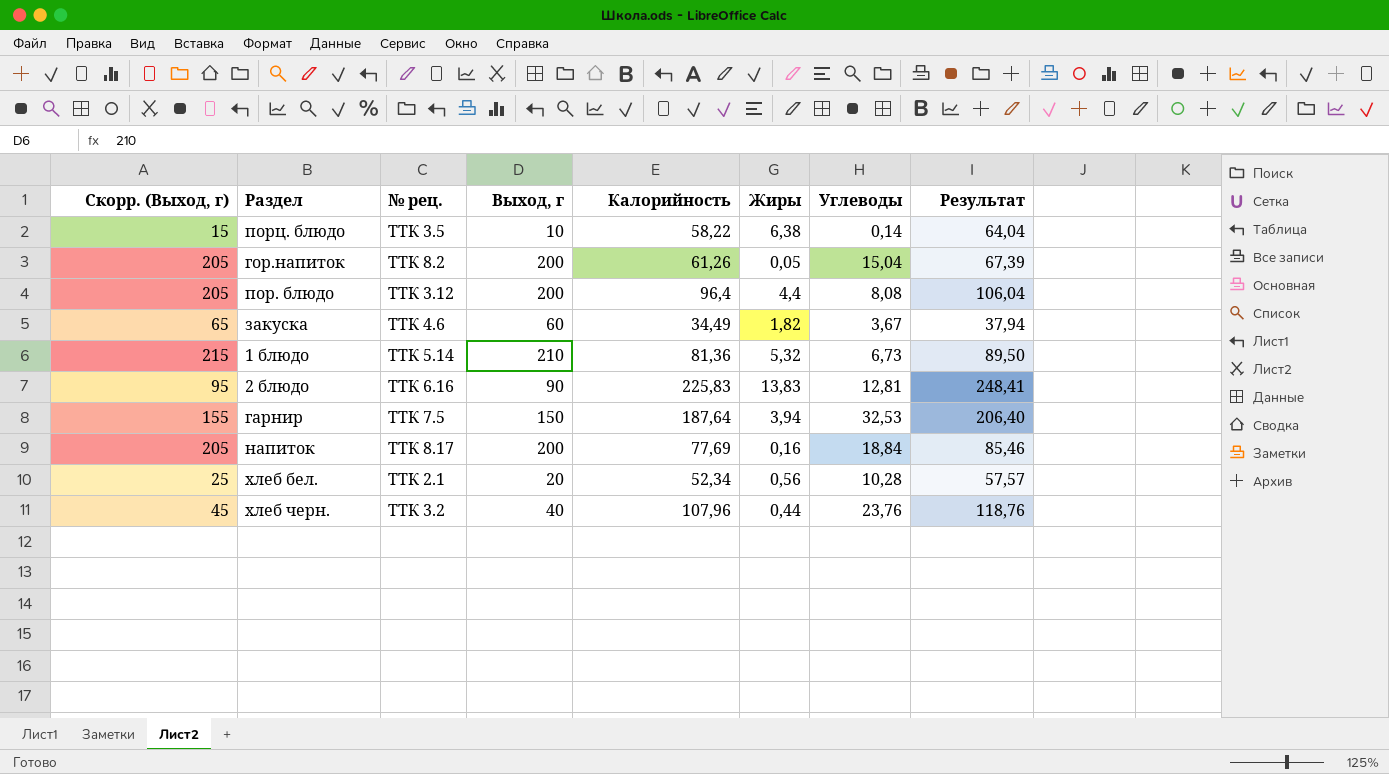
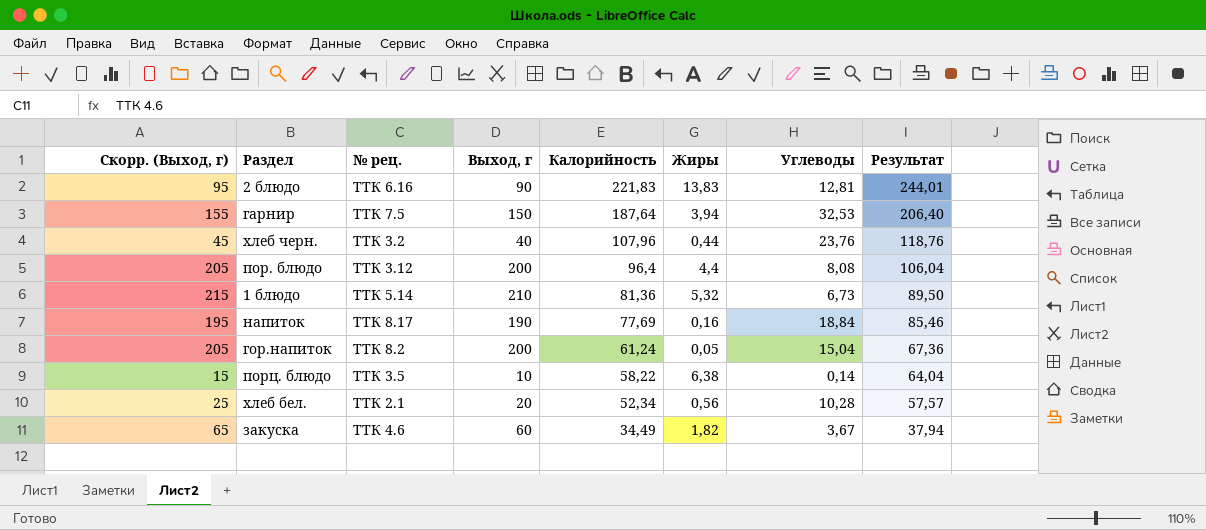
row order: none -> Калорийность descending
2 блюдо | Калорийность: 225,83 -> 221,83
2 блюдо | Результат: 248,41 -> 244,01
напиток | Скорр. (Выход, г): 205 -> 195
напиток | Выход, г: 200 -> 190
гор.напиток | Калорийность: 61,26 -> 61,24
гор.напиток | Результат: 67,39 -> 67,36

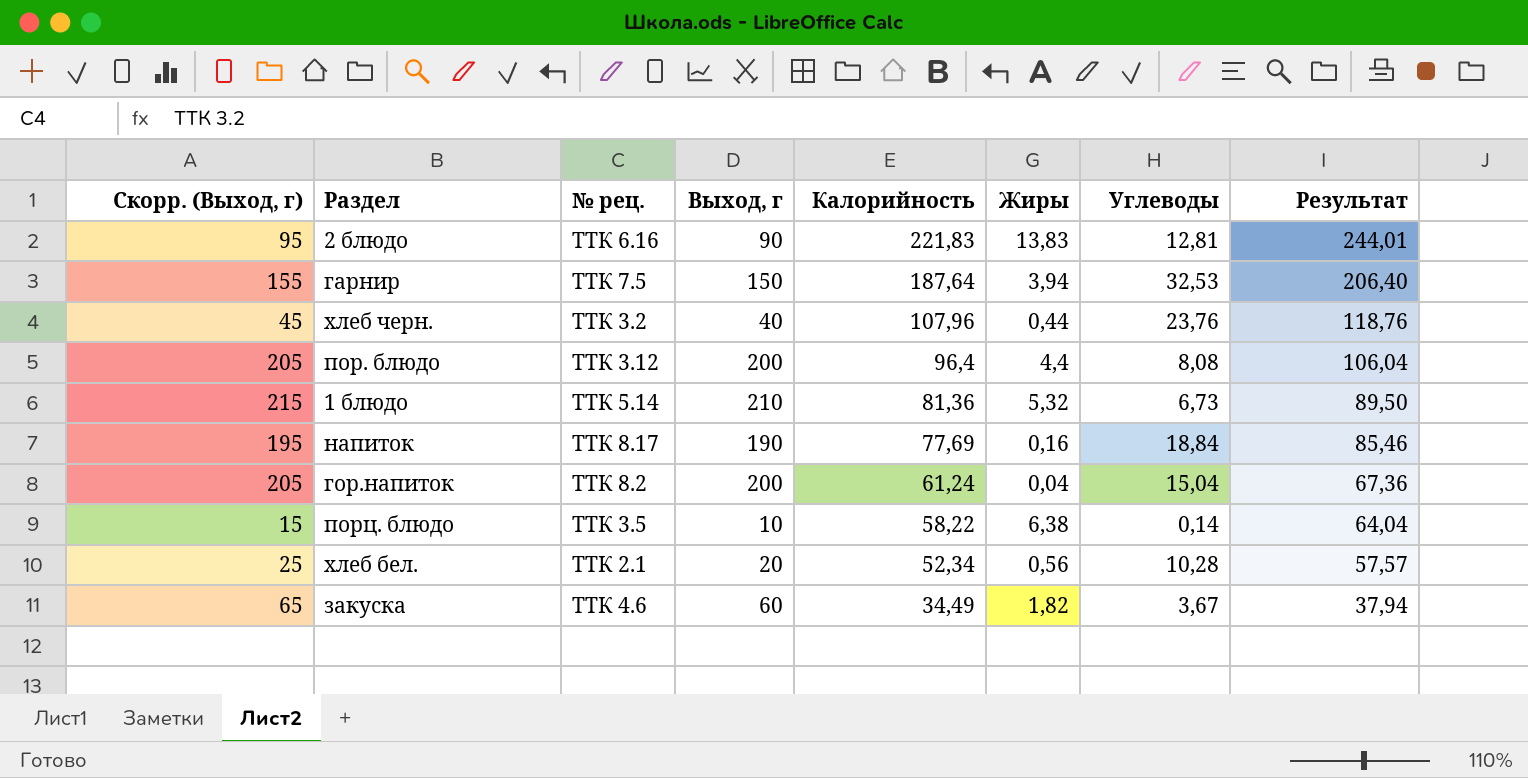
гор.напиток | Жиры: 0,05 -> 0,04

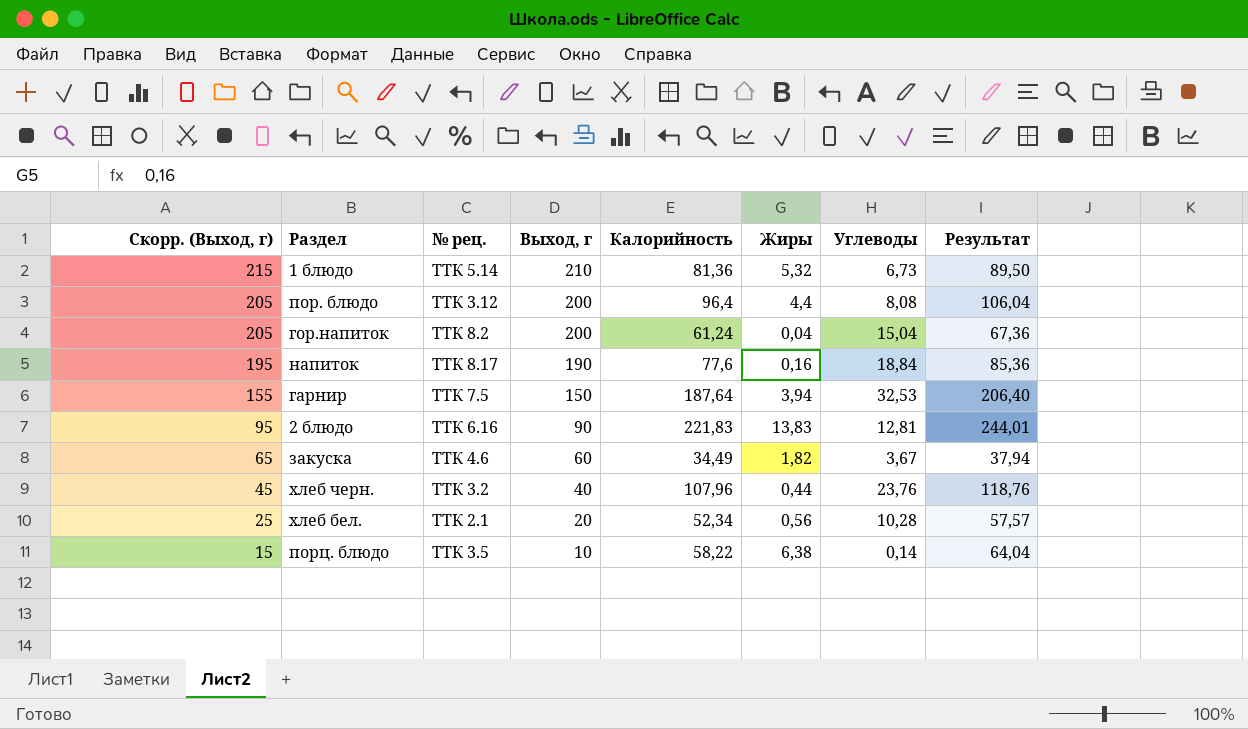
row order: Калорийность descending -> Скорр. (Выход, г) descending
напиток | Калорийность: 77,69 -> 77,6
напиток | Результат: 85,46 -> 85,36

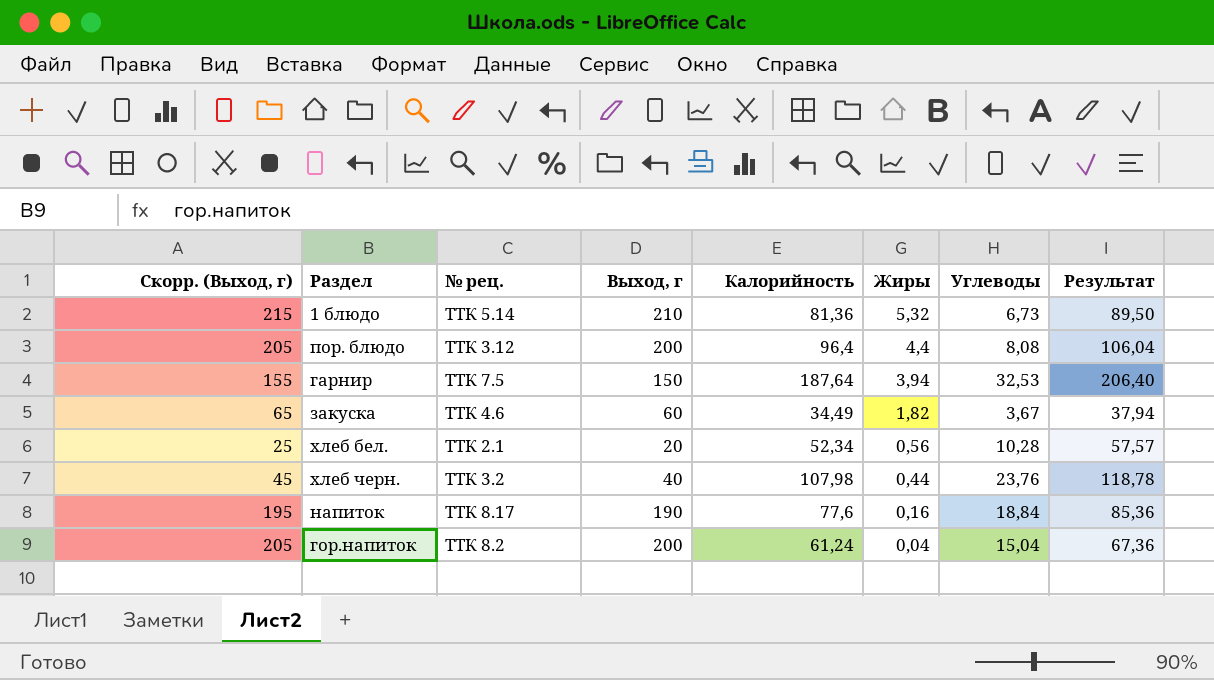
row order: Скорр. (Выход, г) descending -> Жиры descending
row 2 блюдо: 95 | ТТК 6.16 | 90 | 221,83 | 13,83 | 12,81 | 244,01 -> none
row порц. блюдо: 15 | ТТК 3.5 | 10 | 58,22 | 6,38 | 0,14 | 64,04 -> none
хлеб черн. | Калорийность: 107,96 -> 107,98
хлеб черн. | Результат: 118,76 -> 118,78

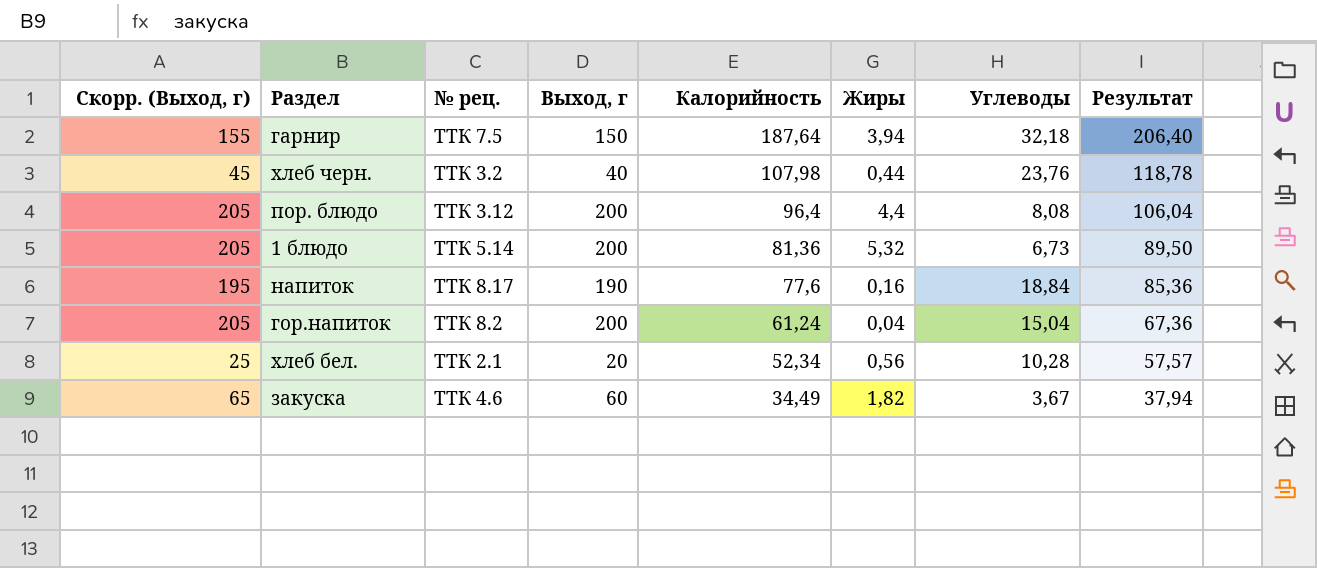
row order: Жиры descending -> Калорийность descending
гарнир | Углеводы: 32,53 -> 32,18
1 блюдо | Скорр. (Выход, г): 215 -> 205
1 блюдо | Выход, г: 210 -> 200

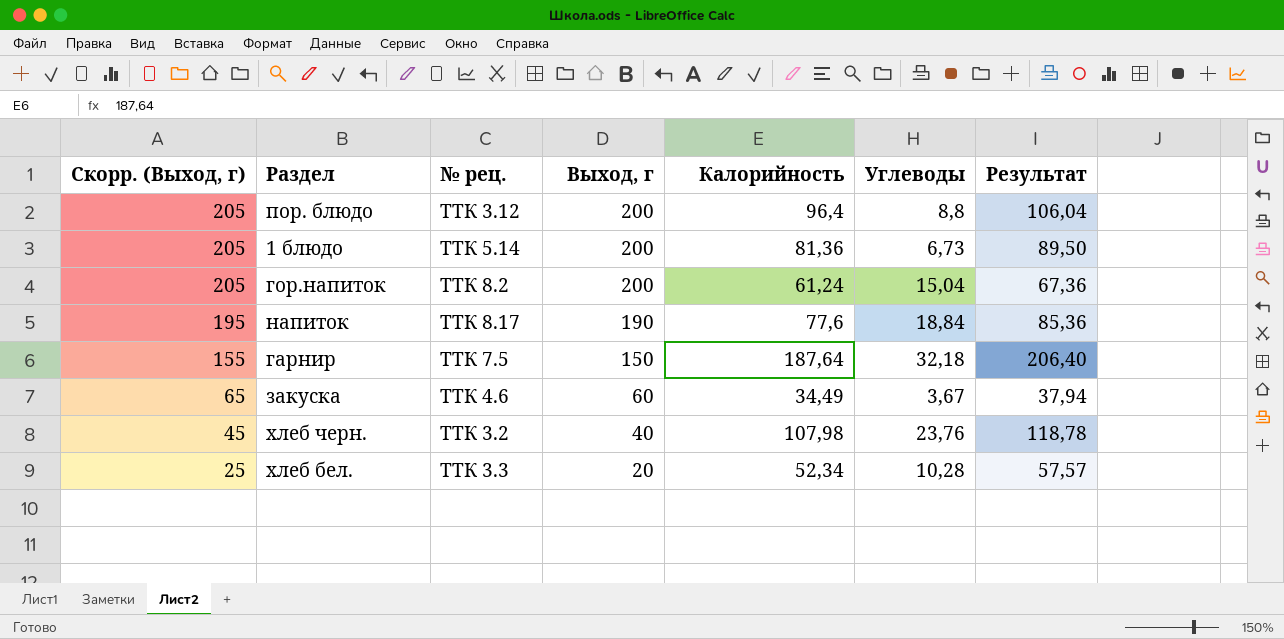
row order: Калорийность descending -> Скорр. (Выход, г) descending
column Жиры | position: 6 -> none
пор. блюдо | Углеводы: 8,08 -> 8,8
хлеб бел. | № рец.: ТТК 2.1 -> ТТК 3.3

